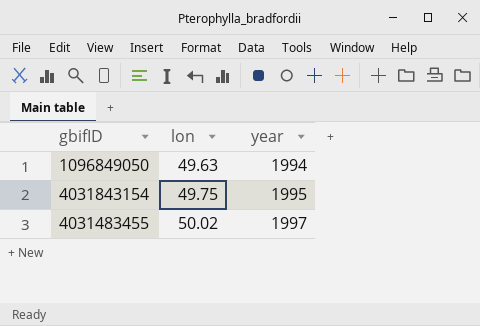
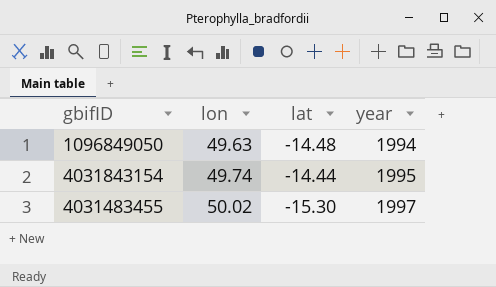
column lat | position: none -> 3
4031843154 | lon: 49.75 -> 49.74

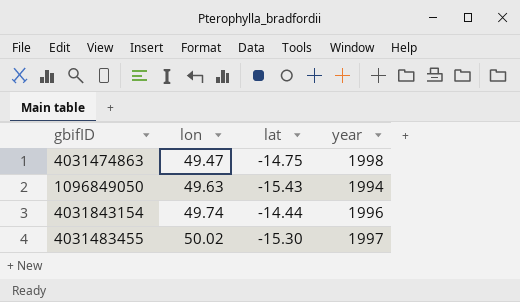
row 4031474863: none -> 49.47 | -14.75 | 1998
1096849050 | lat: -14.48 -> -15.43
4031843154 | year: 1995 -> 1996

